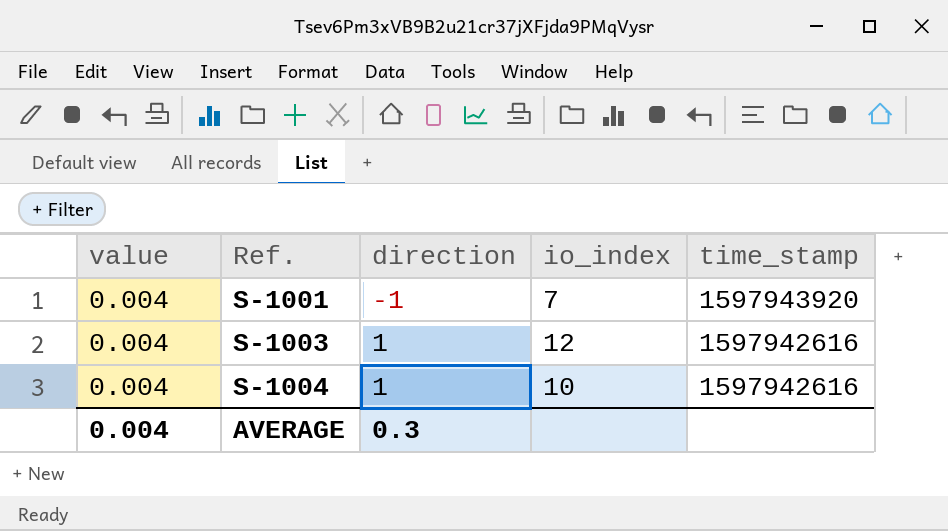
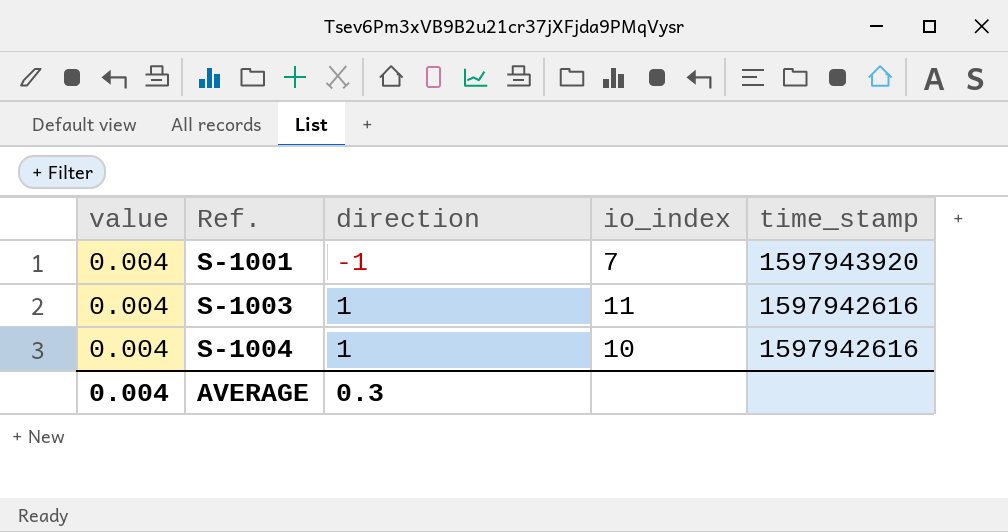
S-1003 | io_index: 12 -> 11

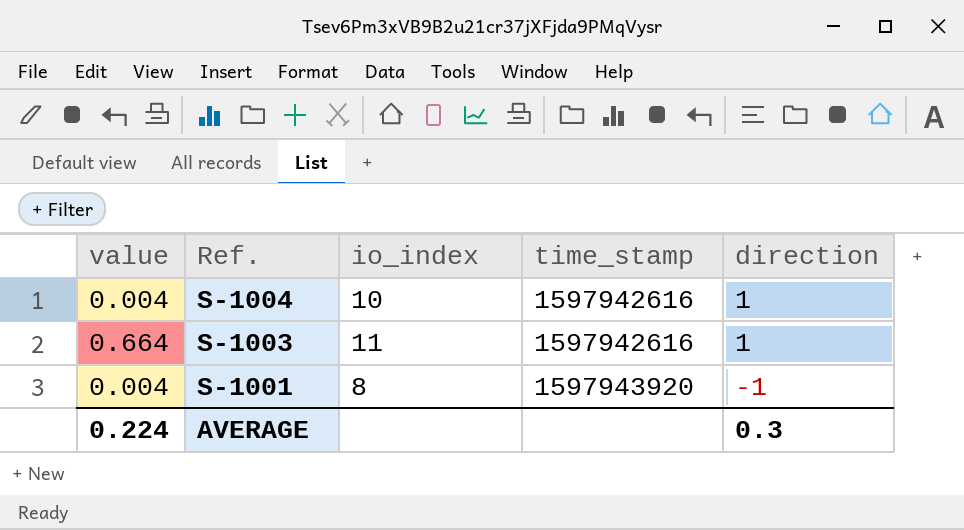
row order: Ref. ascending -> Ref. descending
column direction | position: 3 -> 5
S-1003 | value: 0.004 -> 0.664
S-1001 | io_index: 7 -> 8
AVERAGE | value: 0.004 -> 0.224

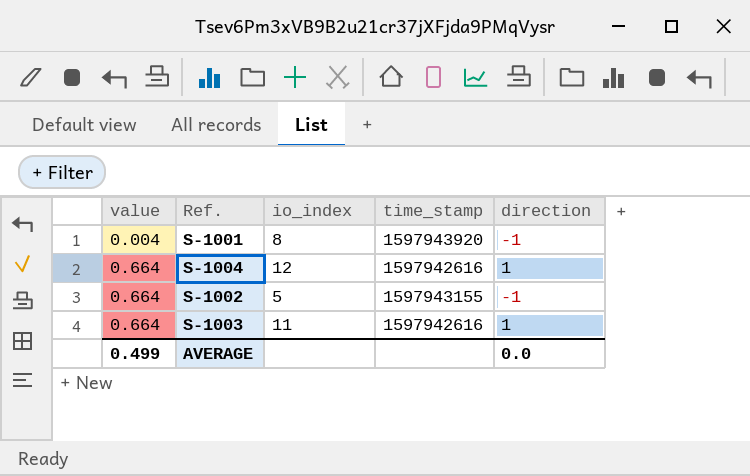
row order: Ref. descending -> value ascending
S-1004 | value: 0.004 -> 0.664
S-1004 | io_index: 10 -> 12
row S-1002: none -> 0.664 | 5 | 1597943155 | -1
AVERAGE | value: 0.224 -> 0.499
AVERAGE | direction: 0.3 -> 0.0

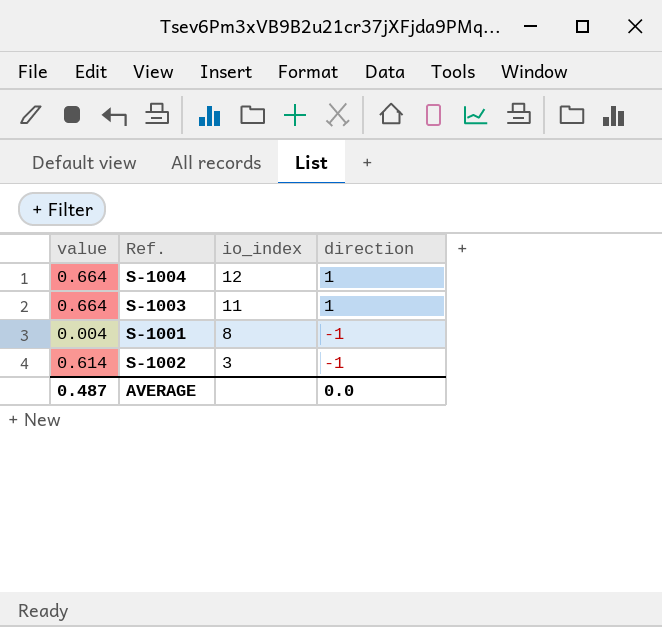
row order: value ascending -> io_index descending
column time_stamp | position: 4 -> none
S-1002 | value: 0.664 -> 0.614
S-1002 | io_index: 5 -> 3
AVERAGE | value: 0.499 -> 0.487

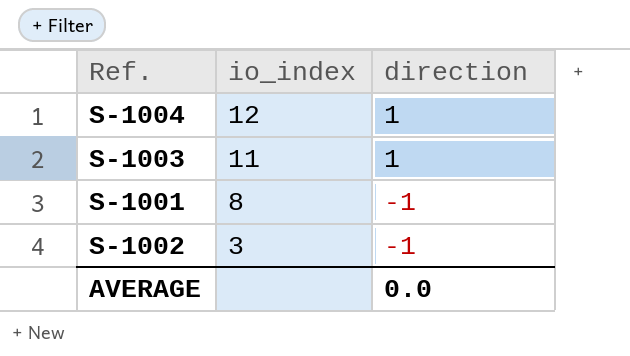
column value | position: 1 -> none

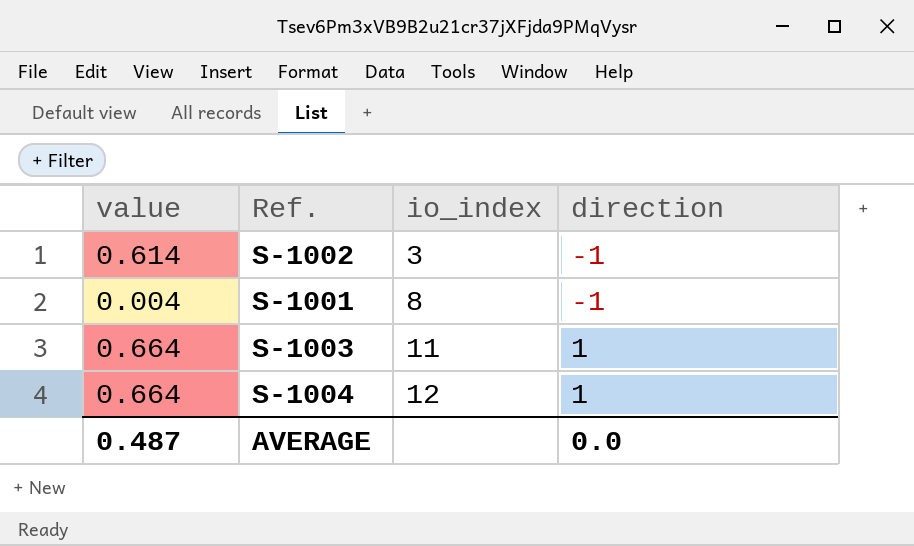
row order: io_index descending -> io_index ascending
column value | position: none -> 1

